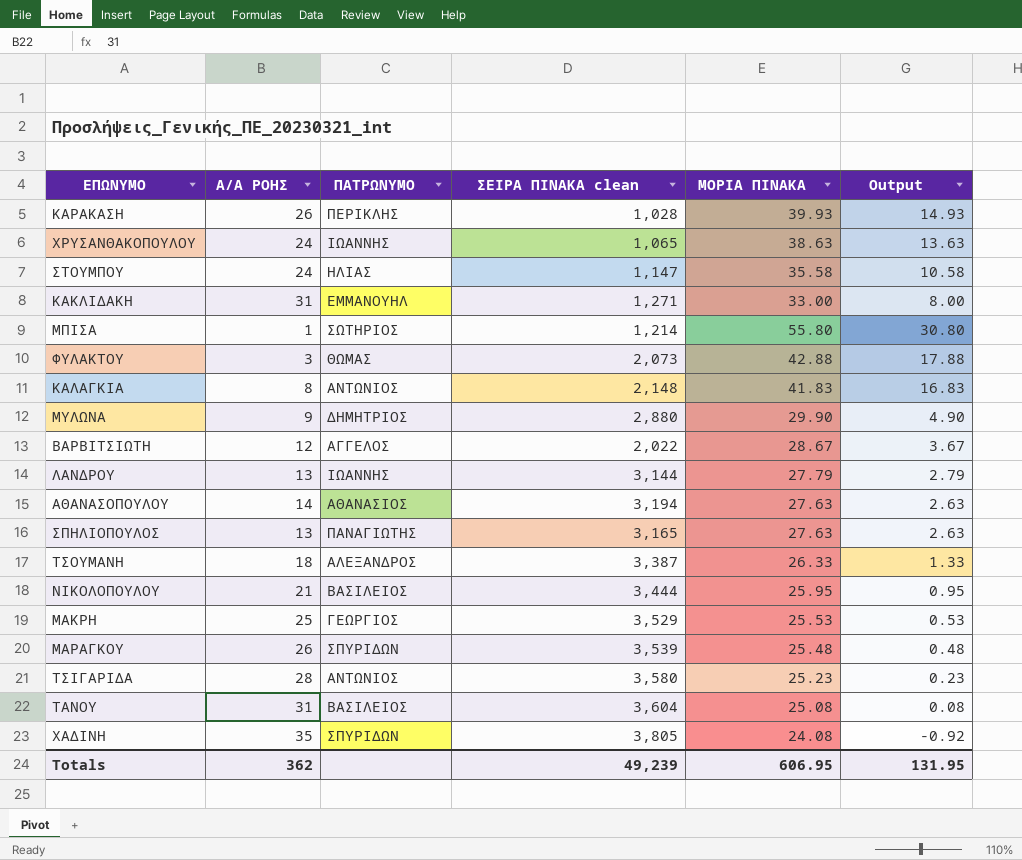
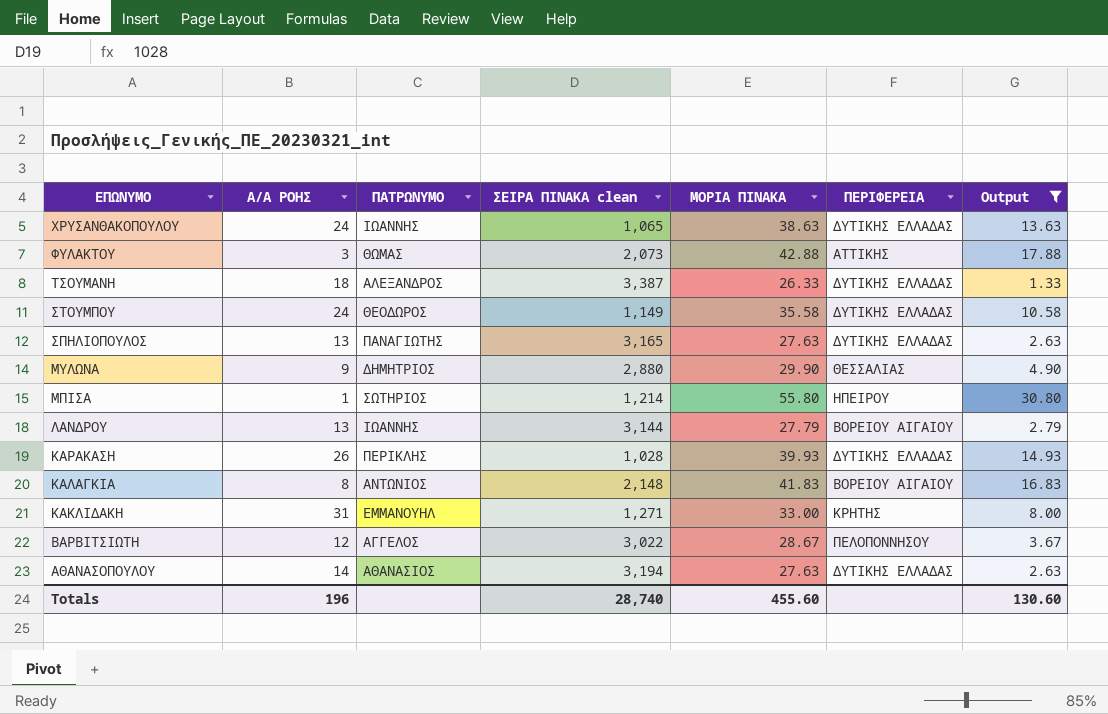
filter: none -> Output >= 1.33
row order: none -> ΕΠΩΝΥΜΟ descending
column ΠΕΡΙΦΕΡΕΙΑ | position: none -> 6
ΣΤΟΥΜΠΟΥ | ΠΑΤΡΩΝΥΜΟ: ΗΛΙΑΣ -> ΘΕΟΔΩΡΟΣ
ΣΤΟΥΜΠΟΥ | ΣΕΙΡΑ ΠΙΝΑΚΑ clean: 1,147 -> 1,149
ΒΑΡΒΙΤΣΙΩΤΗ | ΣΕΙΡΑ ΠΙΝΑΚΑ clean: 2,022 -> 3,022
Totals | Α/Α ΡΟΗΣ: 362 -> 196
Totals | ΣΕΙΡΑ ΠΙΝΑΚΑ clean: 49,239 -> 28,740
Totals | ΜΟΡΙΑ ΠΙΝΑΚΑ: 606.95 -> 455.60
Totals | Output: 131.95 -> 130.60

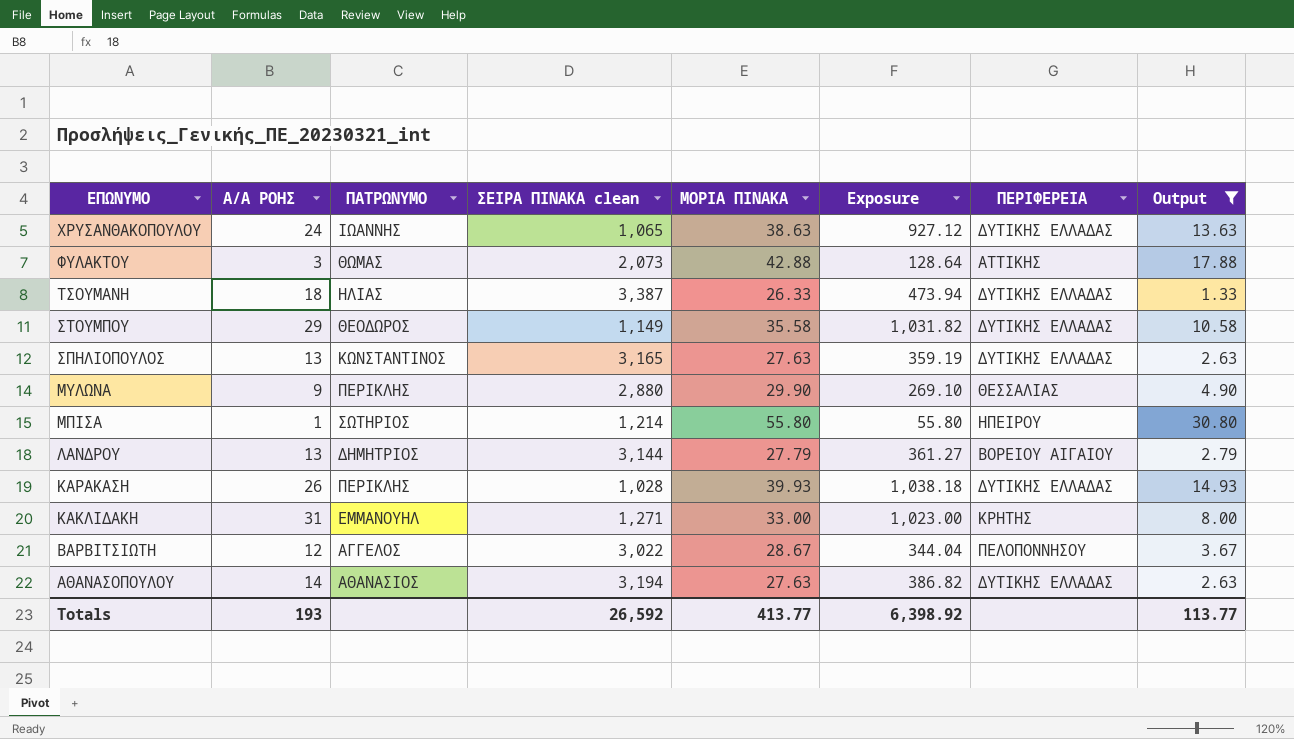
column Exposure | formula: none -> [Α/Α ΡΟΗΣ] * [ΜΟΡΙΑ ΠΙΝΑΚΑ]
row ΚΑΛΑΓΚΙΑ: 8 | ΑΝΤΩΝΙΟΣ | 2,148 | 41.83 | ΒΟΡΕΙΟΥ ΑΙΓΑΙΟΥ | 16.83 -> none
ΤΣΟΥΜΑΝΗ | ΠΑΤΡΩΝΥΜΟ: ΑΛΕΞΑΝΔΡΟΣ -> ΗΛΙΑΣ
ΣΤΟΥΜΠΟΥ | Α/Α ΡΟΗΣ: 24 -> 29
ΣΠΗΛΙΟΠΟΥΛΟΣ | ΠΑΤΡΩΝΥΜΟ: ΠΑΝΑΓΙΩΤΗΣ -> ΚΩΝΣΤΑΝΤΙΝΟΣ
ΜΥΛΩΝΑ | ΠΑΤΡΩΝΥΜΟ: ΔΗΜΗΤΡΙΟΣ -> ΠΕΡΙΚΛΗΣ
ΛΑΝΔΡΟΥ | ΠΑΤΡΩΝΥΜΟ: ΙΩΑΝΝΗΣ -> ΔΗΜΗΤΡΙΟΣ
Totals | Α/Α ΡΟΗΣ: 196 -> 193
Totals | ΣΕΙΡΑ ΠΙΝΑΚΑ clean: 28,740 -> 26,592
Totals | ΜΟΡΙΑ ΠΙΝΑΚΑ: 455.60 -> 413.77
Totals | Output: 130.60 -> 113.77

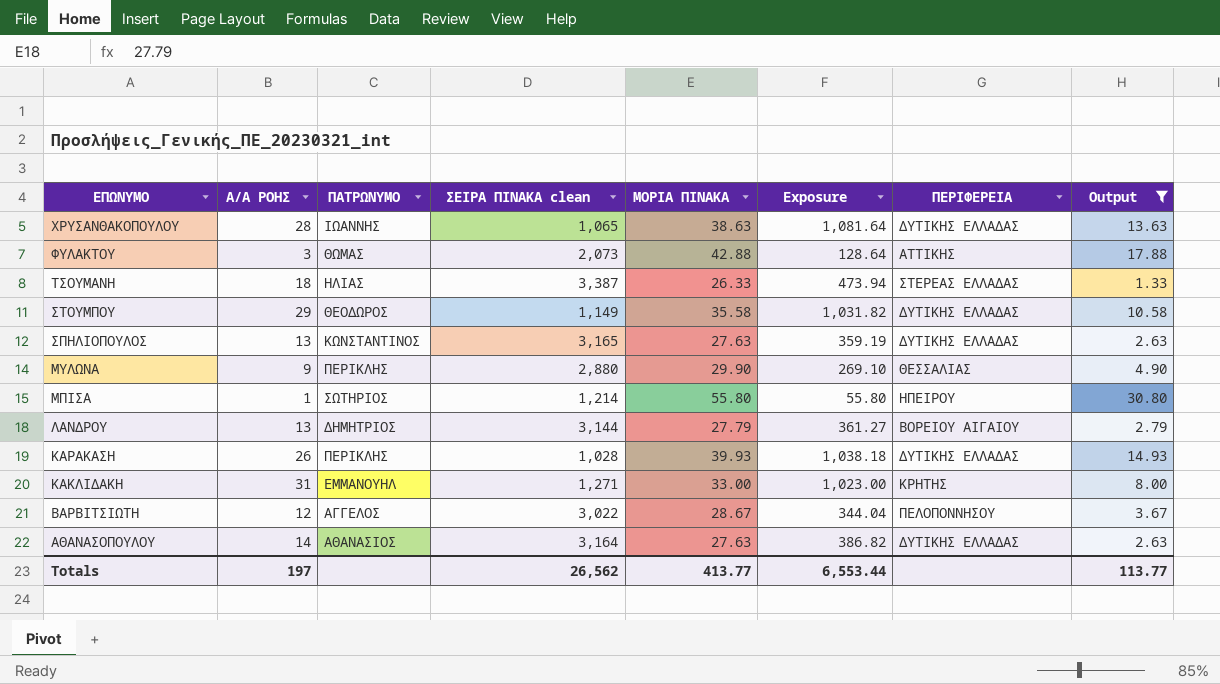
ΧΡΥΣΑΝΘΑΚΟΠΟΥΛΟΥ | Α/Α ΡΟΗΣ: 24 -> 28
ΧΡΥΣΑΝΘΑΚΟΠΟΥΛΟΥ | Exposure: 927.12 -> 1,081.64
ΤΣΟΥΜΑΝΗ | ΠΕΡΙΦΕΡΕΙΑ: ΔΥΤΙΚΗΣ ΕΛΛΑΔΑΣ -> ΣΤΕΡΕΑΣ ΕΛΛΑΔΑΣ
ΑΘΑΝΑΣΟΠΟΥΛΟΥ | ΣΕΙΡΑ ΠΙΝΑΚΑ clean: 3,194 -> 3,164
Totals | Α/Α ΡΟΗΣ: 193 -> 197
Totals | ΣΕΙΡΑ ΠΙΝΑΚΑ clean: 26,592 -> 26,562
Totals | Exposure: 6,398.92 -> 6,553.44

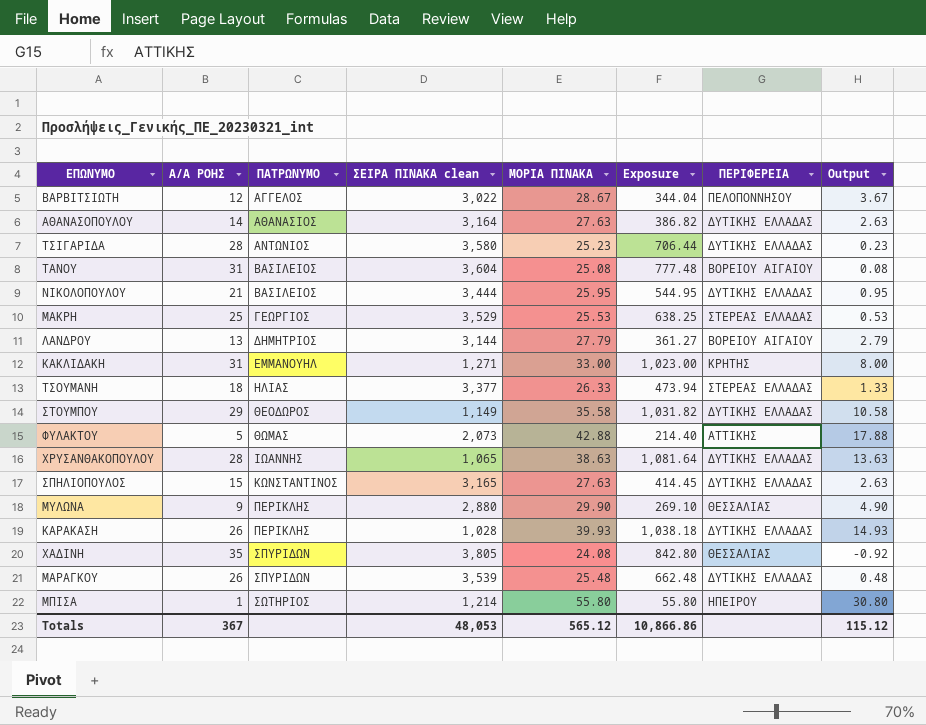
filter: Output >= 1.33 -> none
row order: ΕΠΩΝΥΜΟ descending -> ΠΑΤΡΩΝΥΜΟ ascending
ΤΣΟΥΜΑΝΗ | ΣΕΙΡΑ ΠΙΝΑΚΑ clean: 3,387 -> 3,377
ΦΥΛΑΚΤΟΥ | Α/Α ΡΟΗΣ: 3 -> 5
ΦΥΛΑΚΤΟΥ | Exposure: 128.64 -> 214.40
ΣΠΗΛΙΟΠΟΥΛΟΣ | Α/Α ΡΟΗΣ: 13 -> 15
ΣΠΗΛΙΟΠΟΥΛΟΣ | Exposure: 359.19 -> 414.45
Totals | Α/Α ΡΟΗΣ: 197 -> 367
Totals | ΣΕΙΡΑ ΠΙΝΑΚΑ clean: 26,562 -> 48,053
Totals | ΜΟΡΙΑ ΠΙΝΑΚΑ: 413.77 -> 565.12
Totals | Exposure: 6,553.44 -> 10,866.86
Totals | Output: 113.77 -> 115.12

